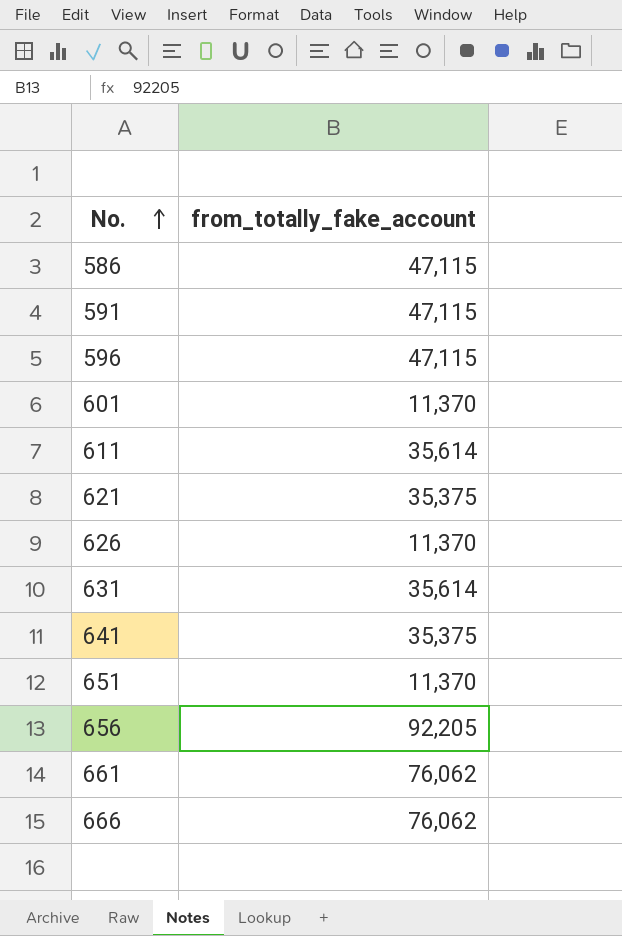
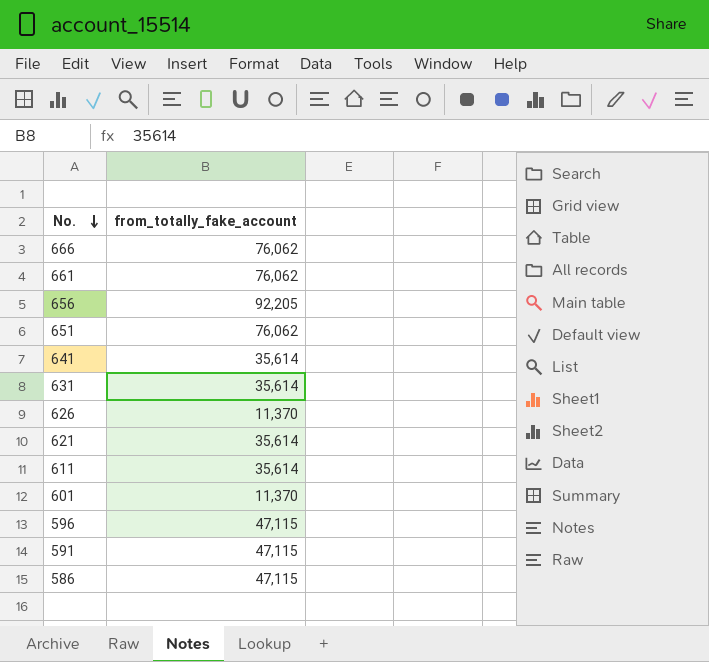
row order: No. ascending -> No. descending
651 | from_totally_fake_account: 11,370 -> 76,062
641 | from_totally_fake_account: 35,375 -> 35,614
621 | from_totally_fake_account: 35,375 -> 35,614

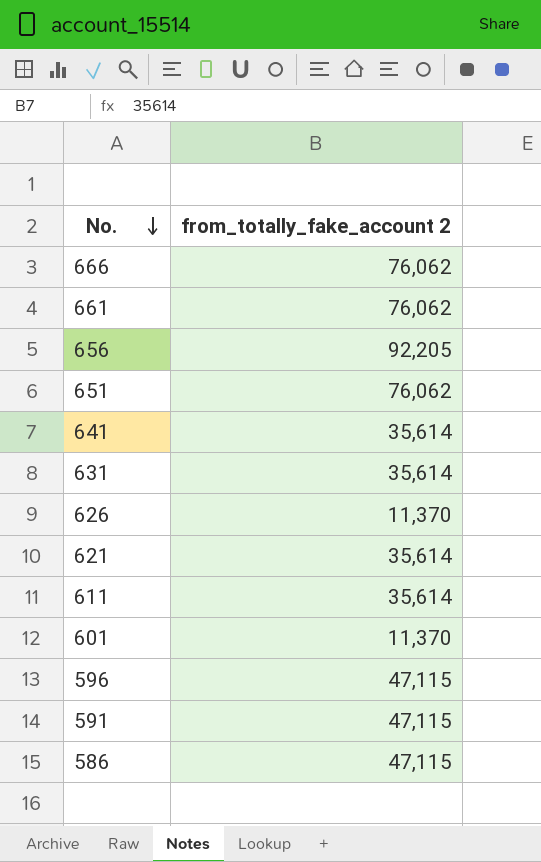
column name: from_totally_fake_account -> from_totally_fake_account 2

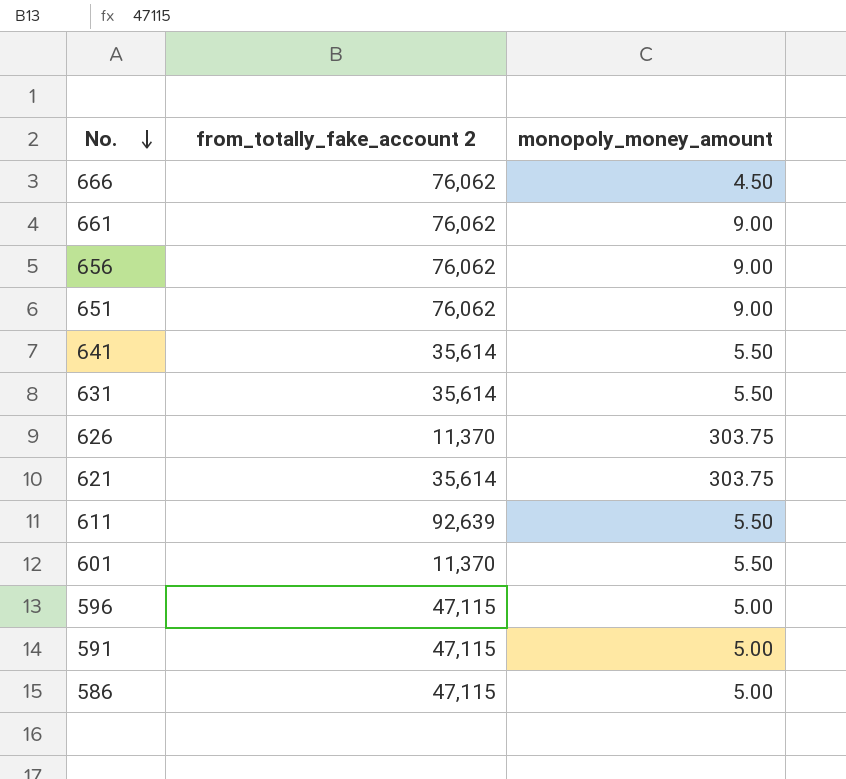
column monopoly_money_amount | position: none -> 3
656 | from_totally_fake_account 2: 92,205 -> 76,062
611 | from_totally_fake_account 2: 35,614 -> 92,639

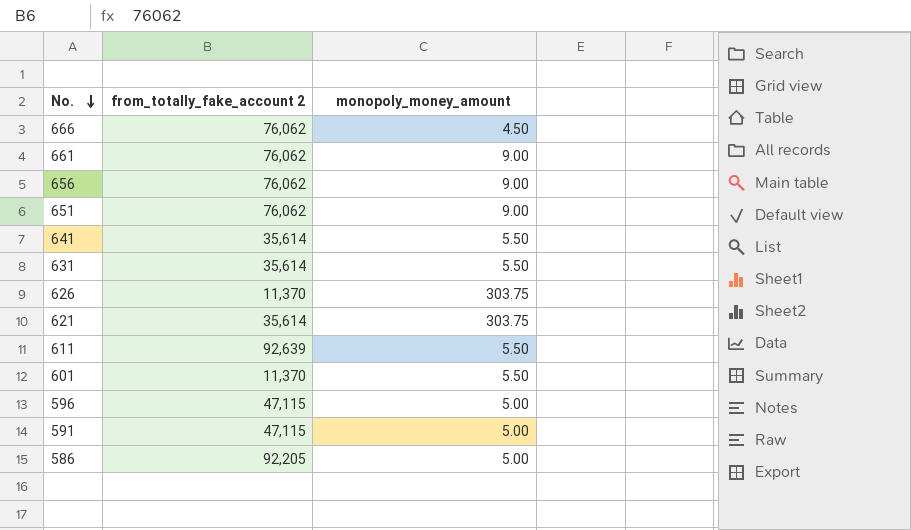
586 | from_totally_fake_account 2: 47,115 -> 92,205

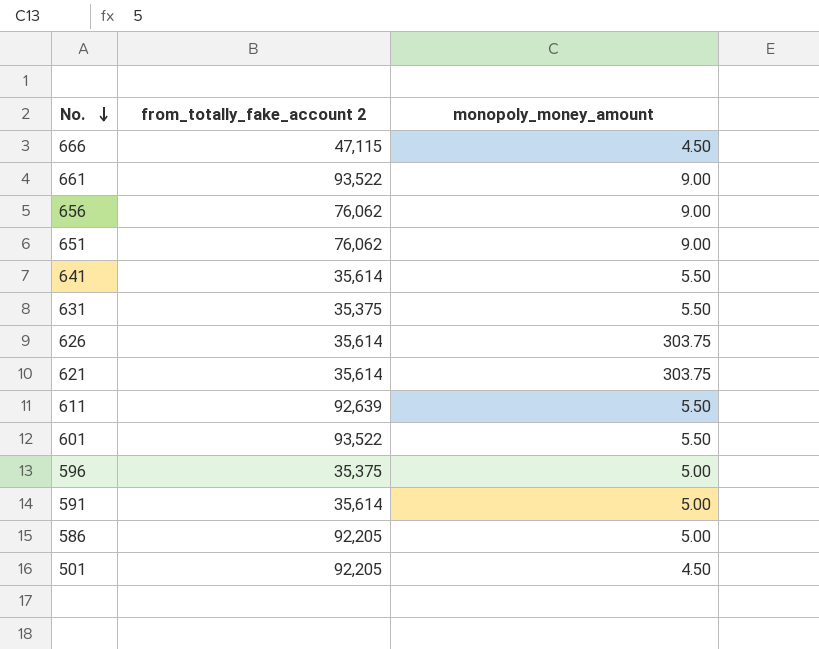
666 | from_totally_fake_account 2: 76,062 -> 47,115
661 | from_totally_fake_account 2: 76,062 -> 93,522
631 | from_totally_fake_account 2: 35,614 -> 35,375
626 | from_totally_fake_account 2: 11,370 -> 35,614
601 | from_totally_fake_account 2: 11,370 -> 93,522
596 | from_totally_fake_account 2: 47,115 -> 35,375
591 | from_totally_fake_account 2: 47,115 -> 35,614
row 501: none -> 92,205 | 4.50

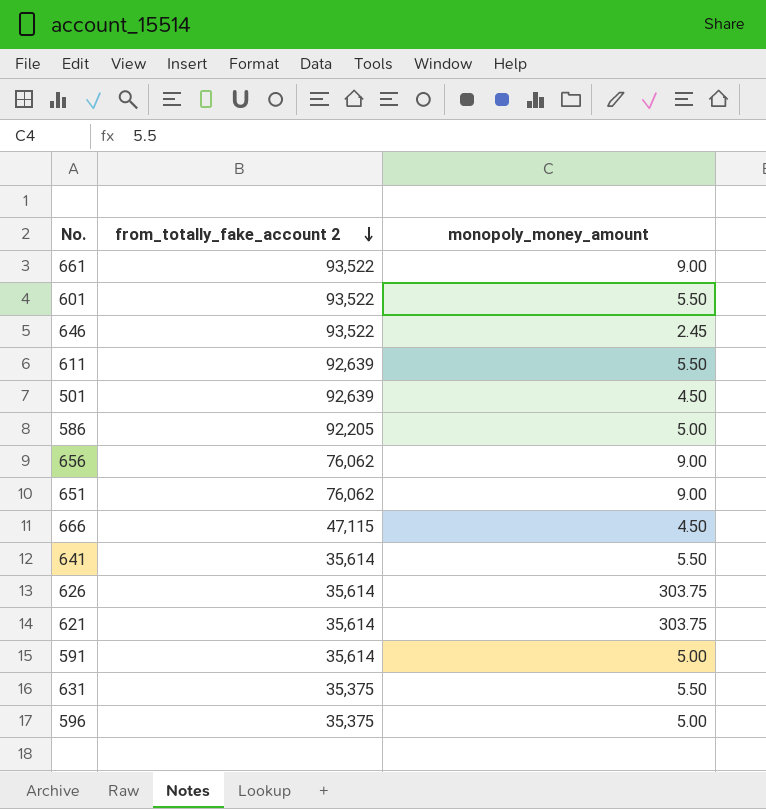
row order: No. descending -> from_totally_fake_account 2 descending
row 646: none -> 93,522 | 2.45
501 | from_totally_fake_account 2: 92,205 -> 92,639

